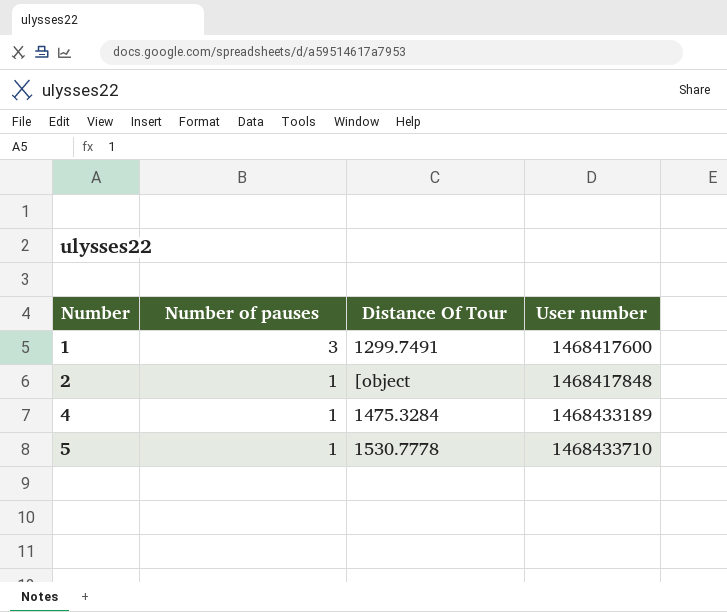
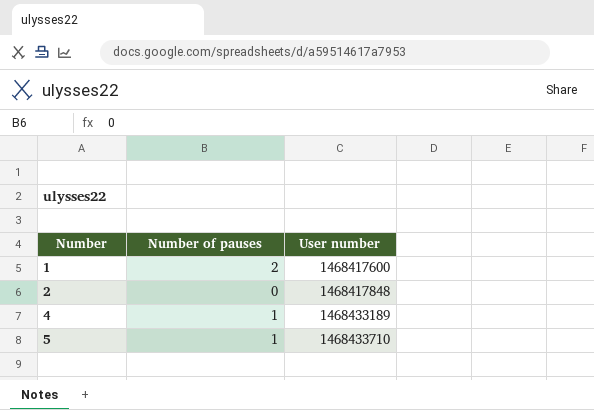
column Distance Of Tour | position: 3 -> none
1 | Number of pauses: 3 -> 2
2 | Number of pauses: 1 -> 0

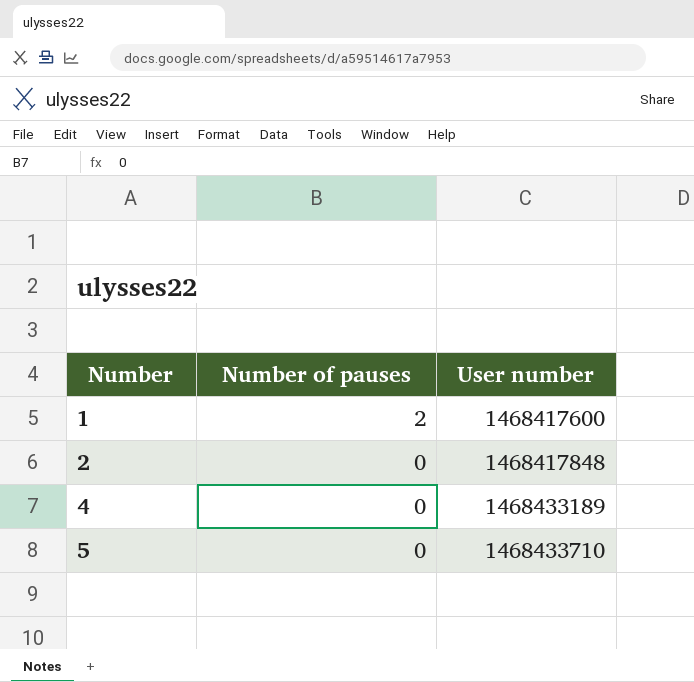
4 | Number of pauses: 1 -> 0
5 | Number of pauses: 1 -> 0

